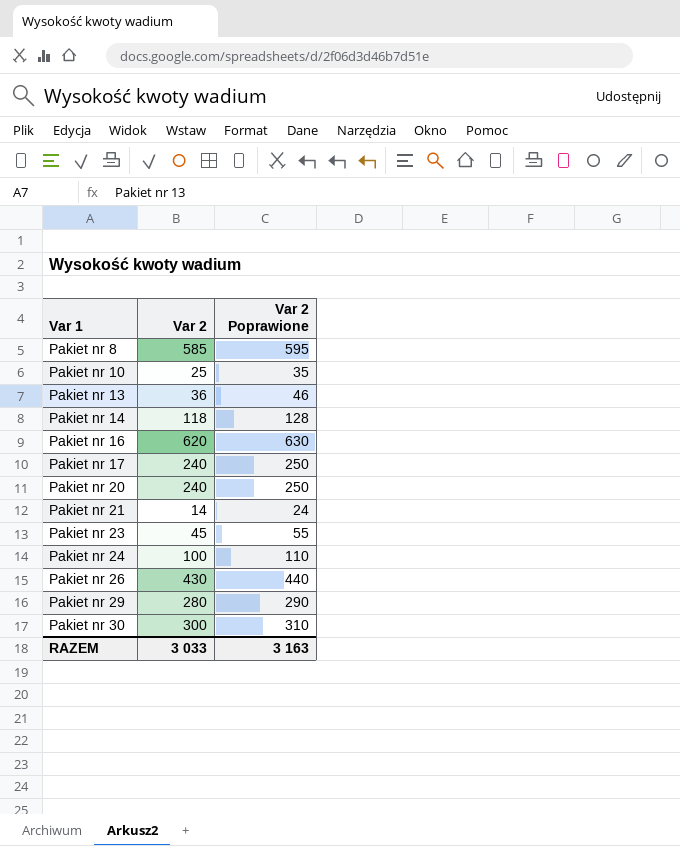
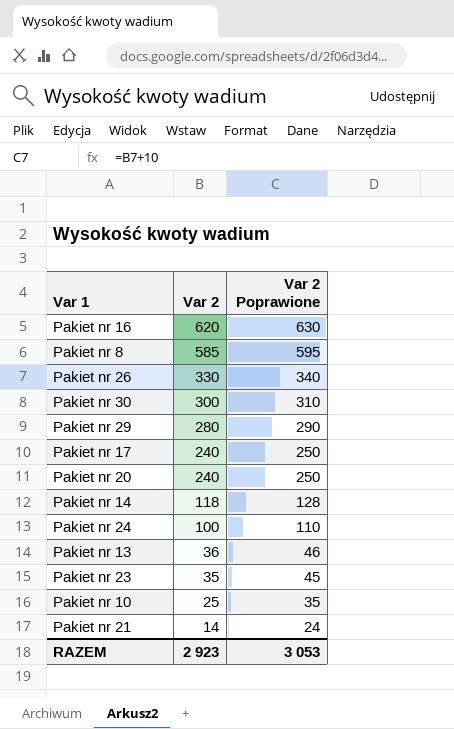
row order: Var 1 ascending -> Var 2 descending
Pakiet nr 26 | Var 2: 430 -> 330
Pakiet nr 26 | Var 2 Poprawione: 440 -> 340
Pakiet nr 23 | Var 2: 45 -> 35
Pakiet nr 23 | Var 2 Poprawione: 55 -> 45
RAZEM | Var 2: 3 033 -> 2 923
RAZEM | Var 2 Poprawione: 3 163 -> 3 053

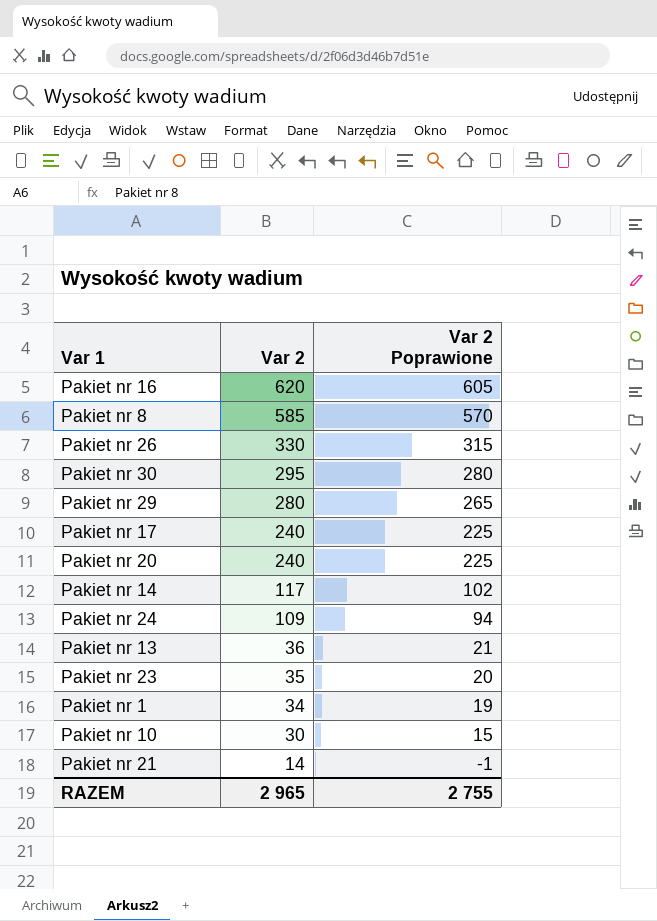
column Var 2 Poprawione | formula: [Var 2] + 10 -> [Var 2] - 15
Pakiet nr 30 | Var 2: 300 -> 295
Pakiet nr 14 | Var 2: 118 -> 117
Pakiet nr 24 | Var 2: 100 -> 109
row Pakiet nr 1: none -> 34 | 19
Pakiet nr 10 | Var 2: 25 -> 30
RAZEM | Var 2: 2 923 -> 2 965
RAZEM | Var 2 Poprawione: 3 053 -> 2 755

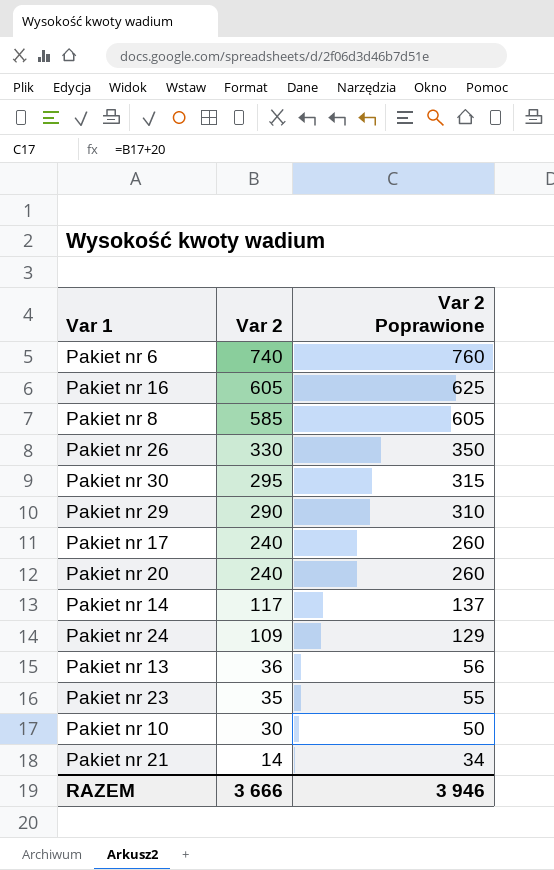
column Var 2 Poprawione | formula: [Var 2] - 15 -> [Var 2] + 20
row Pakiet nr 1: 34 | 19 -> none
row Pakiet nr 6: none -> 740 | 760
Pakiet nr 16 | Var 2: 620 -> 605
Pakiet nr 29 | Var 2: 280 -> 290
RAZEM | Var 2: 2 965 -> 3 666
RAZEM | Var 2 Poprawione: 2 755 -> 3 946

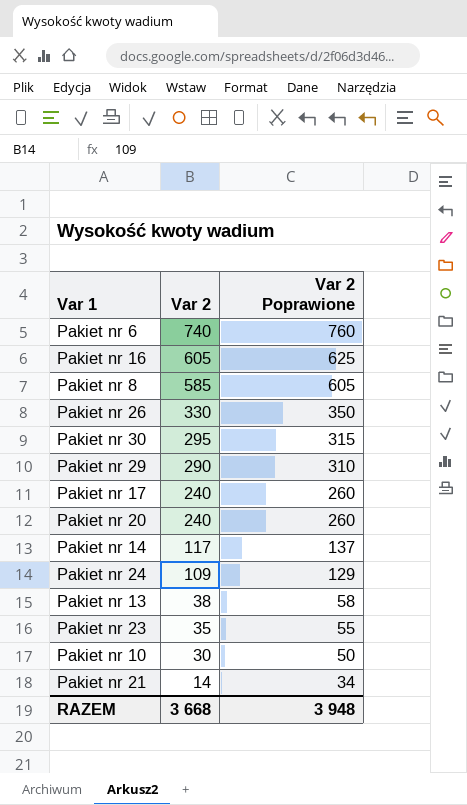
Pakiet nr 13 | Var 2: 36 -> 38
Pakiet nr 13 | Var 2 Poprawione: 56 -> 58
RAZEM | Var 2: 3 666 -> 3 668
RAZEM | Var 2 Poprawione: 3 946 -> 3 948

